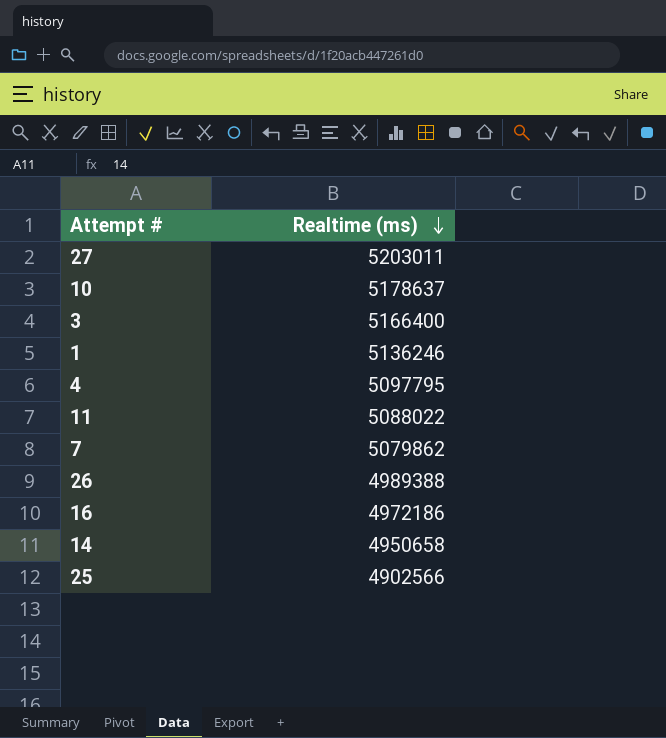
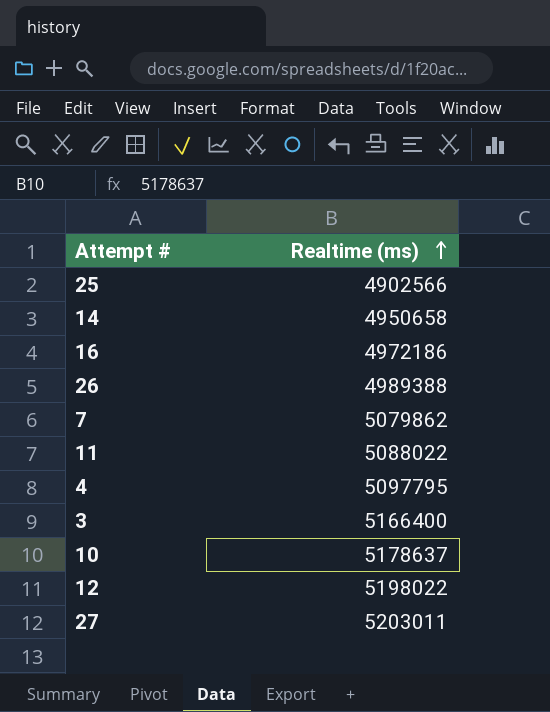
row order: Realtime (ms) descending -> Realtime (ms) ascending
row 1: 5136246 -> none
row 12: none -> 5198022

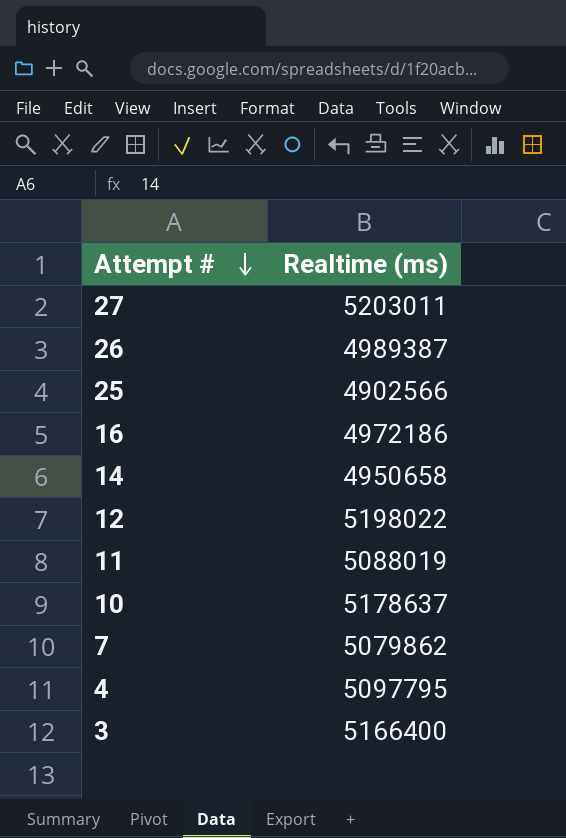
row order: Realtime (ms) ascending -> Attempt # descending
26 | Realtime (ms): 4989388 -> 4989387
11 | Realtime (ms): 5088022 -> 5088019

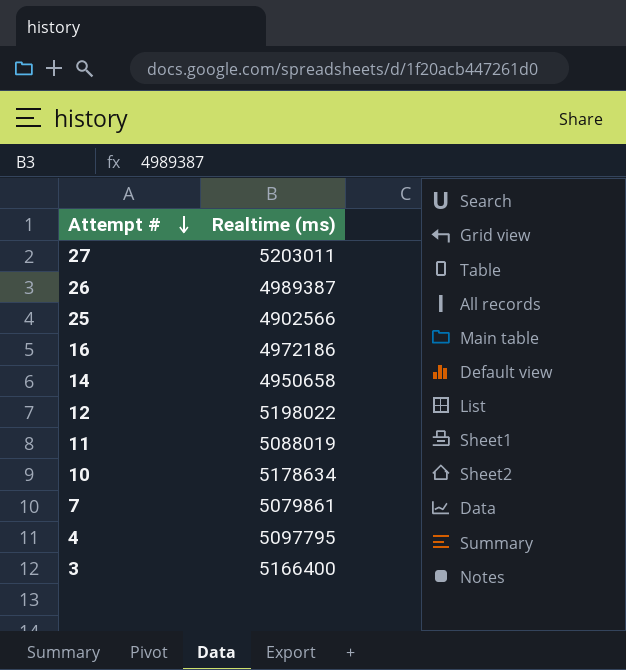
10 | Realtime (ms): 5178637 -> 5178634
7 | Realtime (ms): 5079862 -> 5079861

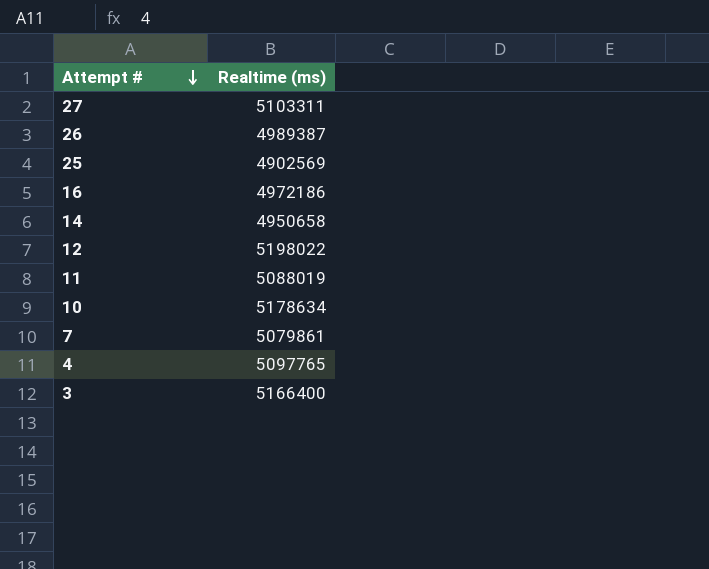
27 | Realtime (ms): 5203011 -> 5103311
25 | Realtime (ms): 4902566 -> 4902569
4 | Realtime (ms): 5097795 -> 5097765

